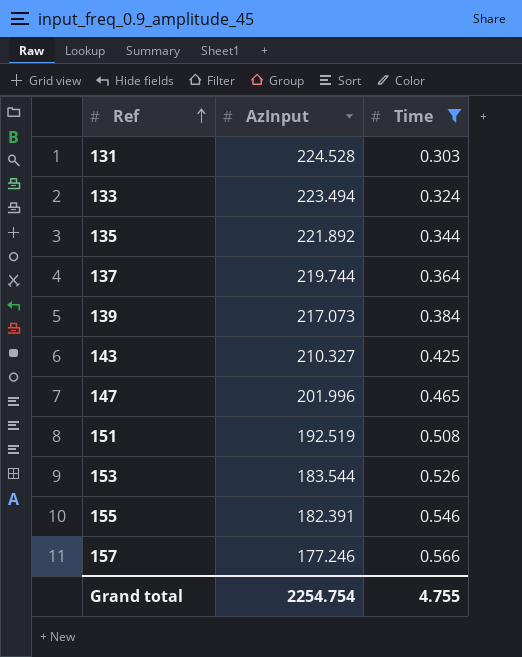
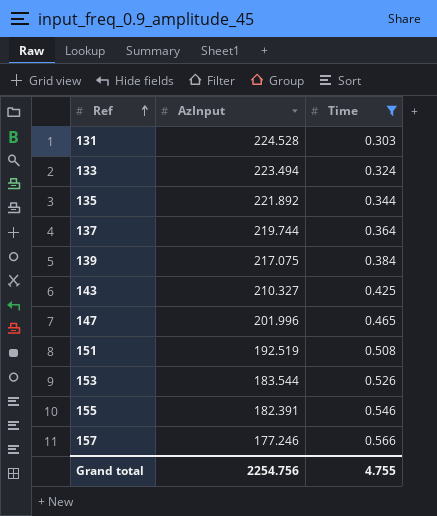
139 | AzInput: 217.073 -> 217.075
Grand total | AzInput: 2254.754 -> 2254.756

